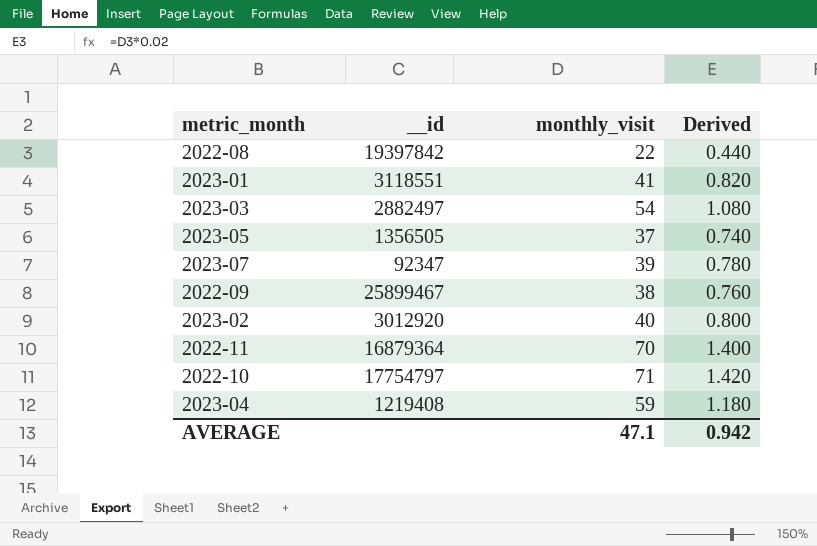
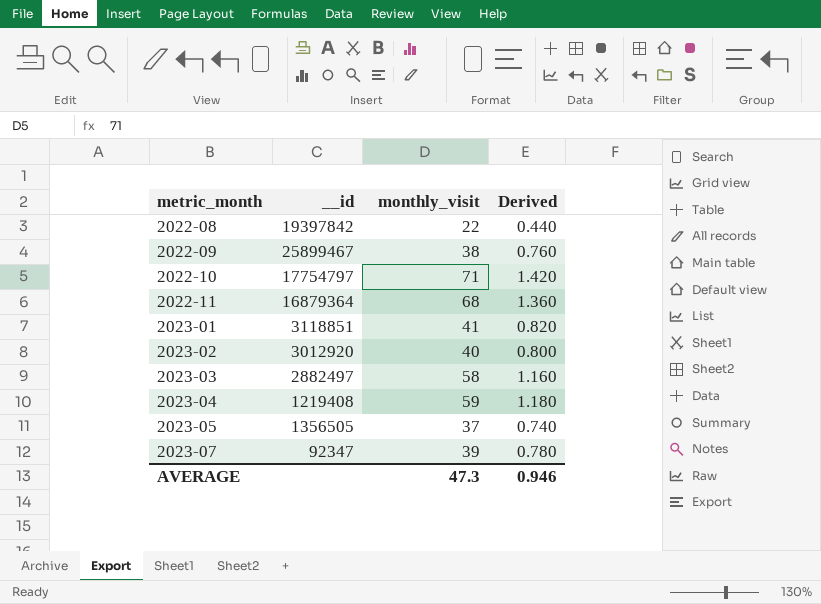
row order: none -> metric_month ascending
2022-11 | monthly_visit: 70 -> 68
2022-11 | Derived: 1.400 -> 1.360
2023-01 | __id: 3118551 -> 3118851
2023-03 | monthly_visit: 54 -> 58
2023-03 | Derived: 1.080 -> 1.160
AVERAGE | monthly_visit: 47.1 -> 47.3
AVERAGE | Derived: 0.942 -> 0.946

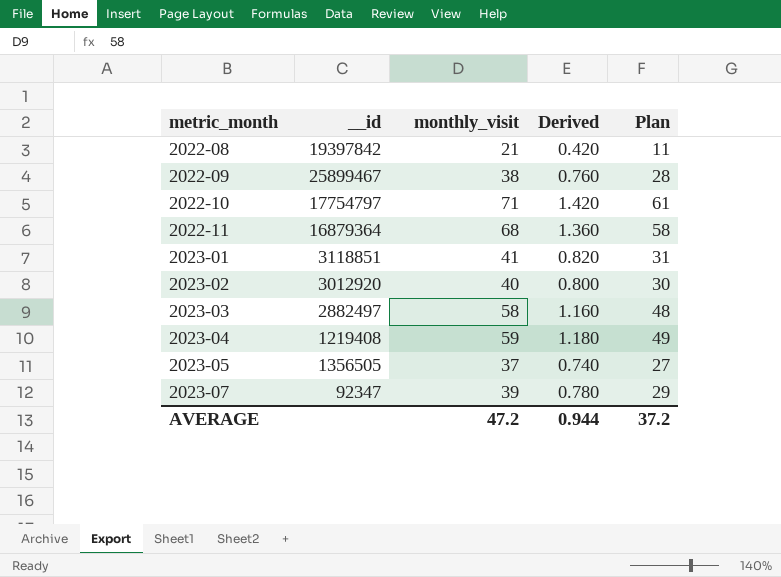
column Plan | formula: none -> [monthly_visit] - 10
2022-08 | monthly_visit: 22 -> 21
2022-08 | Derived: 0.440 -> 0.420
AVERAGE | monthly_visit: 47.3 -> 47.2
AVERAGE | Derived: 0.946 -> 0.944

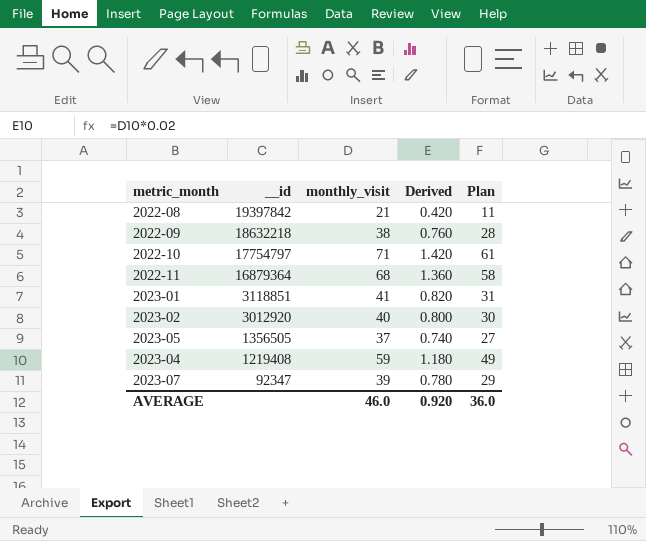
row order: metric_month ascending -> __id descending
row 2023-03: 2882497 | 58 | 1.160 | 48 -> none
2022-09 | __id: 25899467 -> 18632218
AVERAGE | monthly_visit: 47.2 -> 46.0
AVERAGE | Derived: 0.944 -> 0.920
AVERAGE | Plan: 37.2 -> 36.0

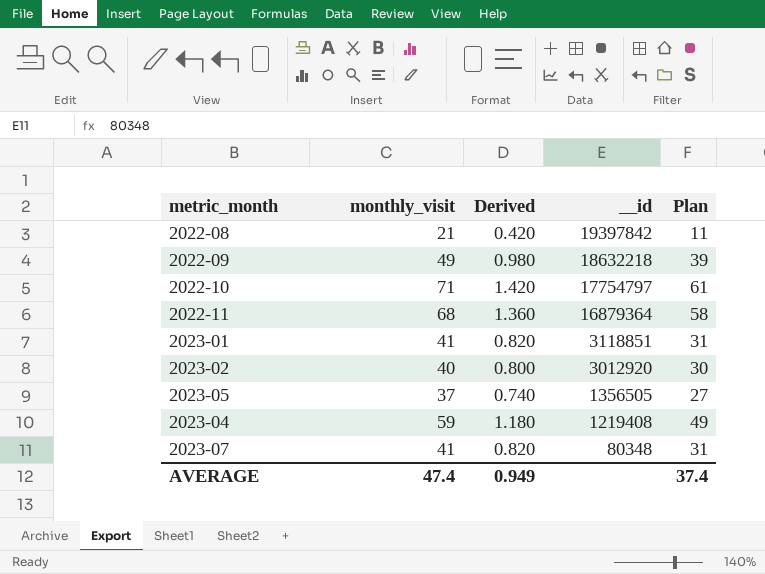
column __id | position: 2 -> 4
2022-09 | monthly_visit: 38 -> 49
2022-09 | Derived: 0.760 -> 0.980
2022-09 | Plan: 28 -> 39
2023-07 | monthly_visit: 39 -> 41
2023-07 | Derived: 0.780 -> 0.820
2023-07 | __id: 92347 -> 80348
2023-07 | Plan: 29 -> 31
AVERAGE | monthly_visit: 46.0 -> 47.4
AVERAGE | Derived: 0.920 -> 0.949
AVERAGE | Plan: 36.0 -> 37.4

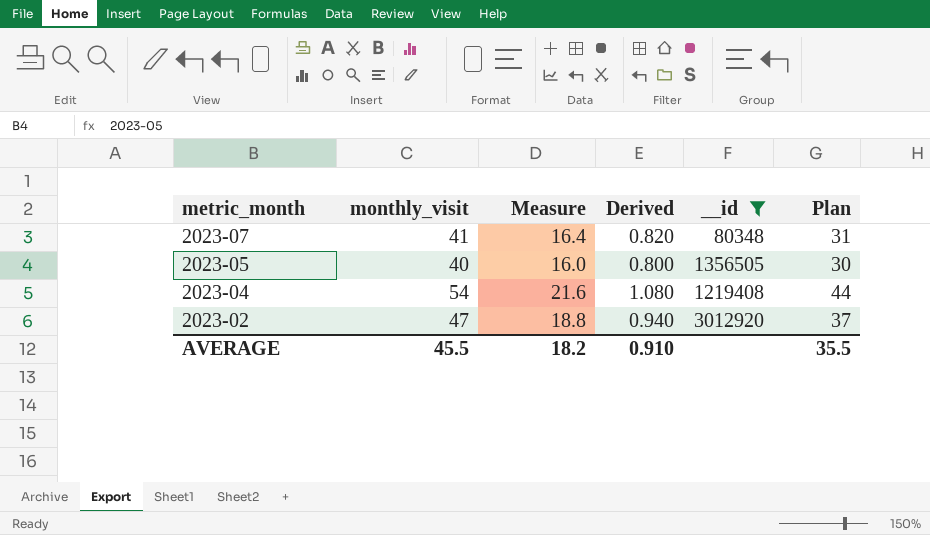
filter: none -> __id <= 3012920
row order: __id descending -> metric_month descending
column Measure | formula: none -> [monthly_visit] * 0.4
2023-05 | monthly_visit: 37 -> 40
2023-05 | Derived: 0.740 -> 0.800
2023-05 | Plan: 27 -> 30
2023-04 | monthly_visit: 59 -> 54
2023-04 | Derived: 1.180 -> 1.080
2023-04 | Plan: 49 -> 44
2023-02 | monthly_visit: 40 -> 47
2023-02 | Derived: 0.800 -> 0.940
2023-02 | Plan: 30 -> 37
AVERAGE | monthly_visit: 47.4 -> 45.5
AVERAGE | Derived: 0.949 -> 0.910
AVERAGE | Plan: 37.4 -> 35.5

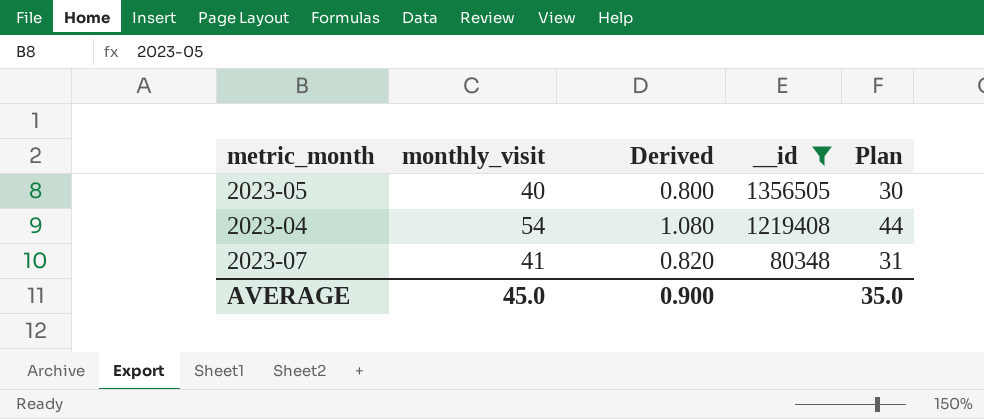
row order: metric_month descending -> __id descending
column Measure | formula: [monthly_visit] * 0.4 -> none
row 2023-02: 47 | 18.8 | 0.940 | 3012920 | 37 -> none
AVERAGE | monthly_visit: 45.5 -> 45.0
AVERAGE | Derived: 0.910 -> 0.900
AVERAGE | Plan: 35.5 -> 35.0

